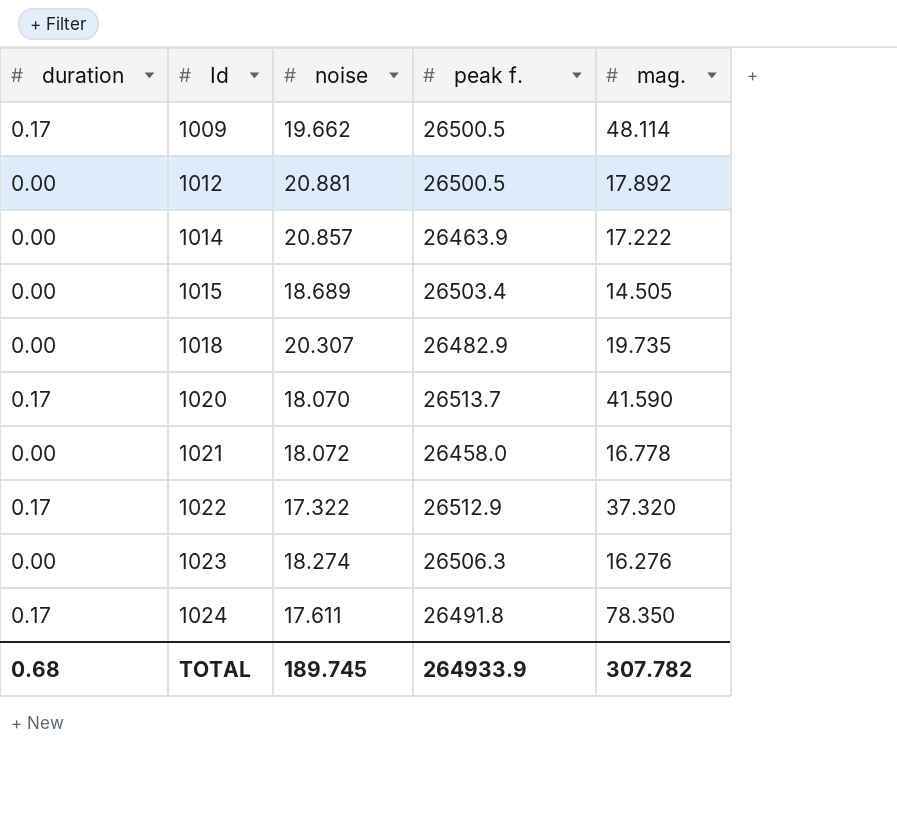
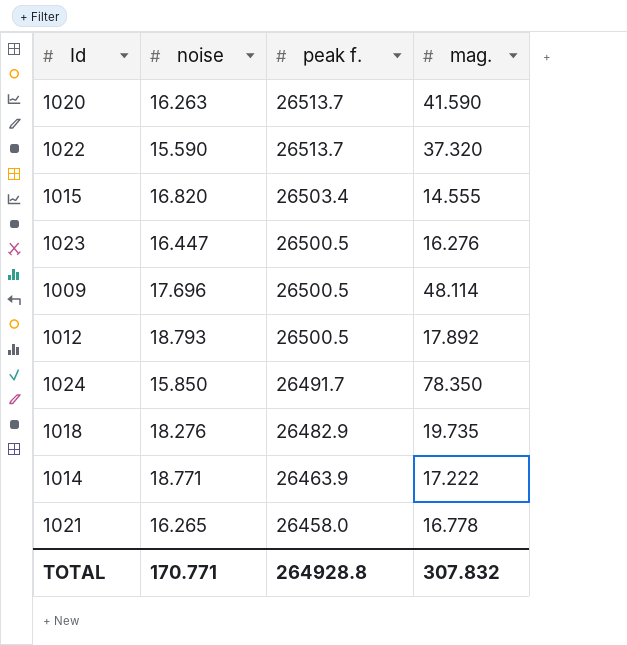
row order: Id ascending -> peak f. descending
column duration | position: 1 -> none
1020 | noise: 18.070 -> 16.263
1022 | noise: 17.322 -> 15.590
1022 | peak f.: 26512.9 -> 26513.7
1015 | noise: 18.689 -> 16.820
1015 | mag.: 14.505 -> 14.555
1023 | noise: 18.274 -> 16.447
1023 | peak f.: 26506.3 -> 26500.5
1009 | noise: 19.662 -> 17.696
1012 | noise: 20.881 -> 18.793
1024 | noise: 17.611 -> 15.850
1024 | peak f.: 26491.8 -> 26491.7
1018 | noise: 20.307 -> 18.276
1014 | noise: 20.857 -> 18.771
1021 | noise: 18.072 -> 16.265
TOTAL | noise: 189.745 -> 170.771
TOTAL | peak f.: 264933.9 -> 264928.8
TOTAL | mag.: 307.782 -> 307.832

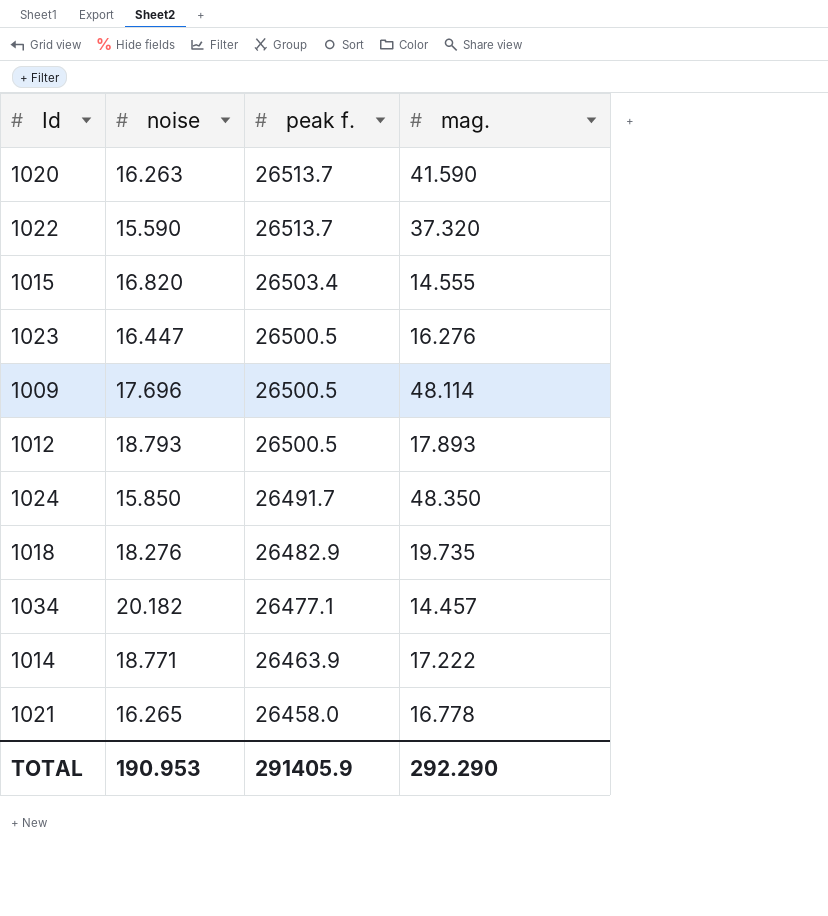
1012 | mag.: 17.892 -> 17.893
1024 | mag.: 78.350 -> 48.350
row 1034: none -> 20.182 | 26477.1 | 14.457
TOTAL | noise: 170.771 -> 190.953
TOTAL | peak f.: 264928.8 -> 291405.9
TOTAL | mag.: 307.832 -> 292.290

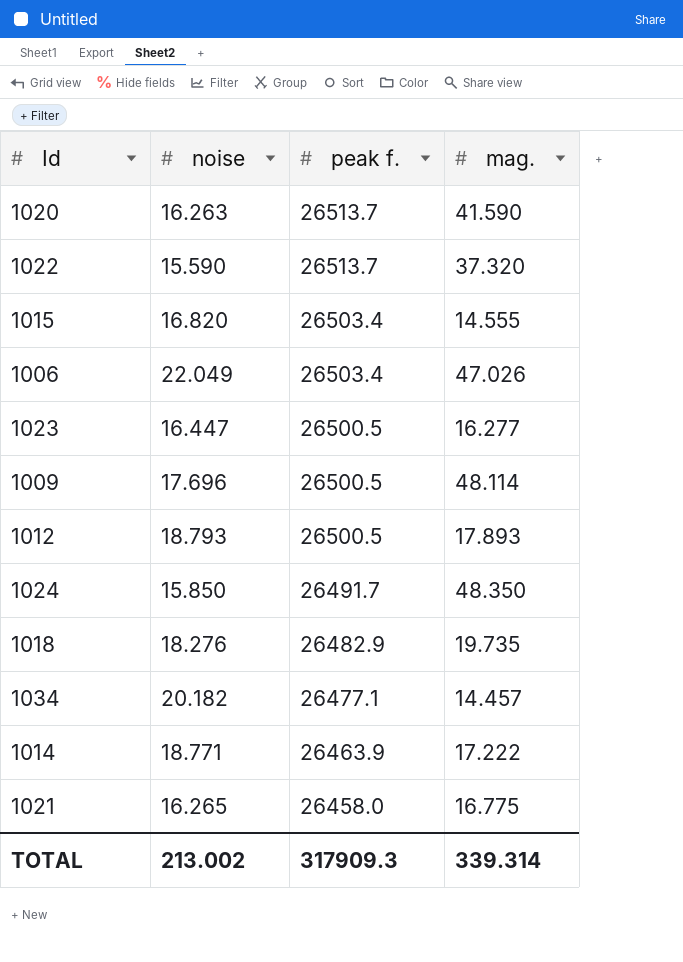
row 1006: none -> 22.049 | 26503.4 | 47.026
1023 | mag.: 16.276 -> 16.277
1021 | mag.: 16.778 -> 16.775
TOTAL | noise: 190.953 -> 213.002
TOTAL | peak f.: 291405.9 -> 317909.3
TOTAL | mag.: 292.290 -> 339.314

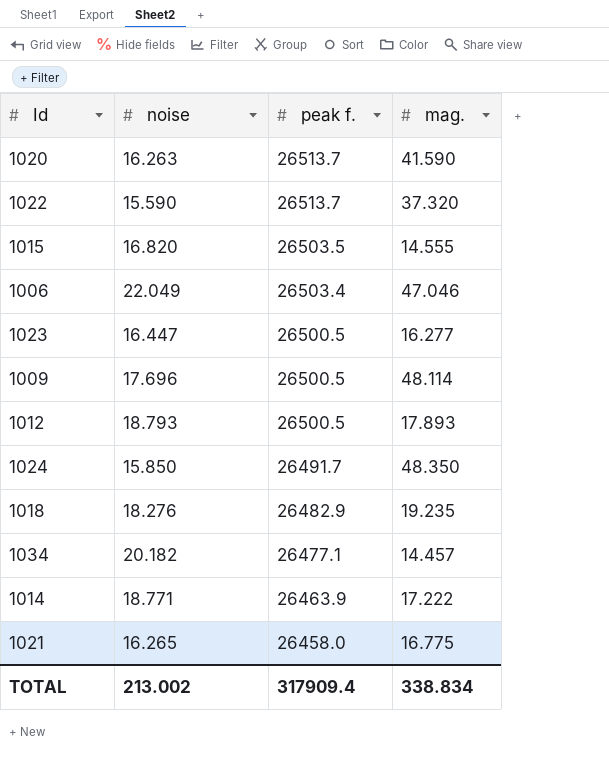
1015 | peak f.: 26503.4 -> 26503.5
1006 | mag.: 47.026 -> 47.046
1018 | mag.: 19.735 -> 19.235
TOTAL | peak f.: 317909.3 -> 317909.4
TOTAL | mag.: 339.314 -> 338.834

